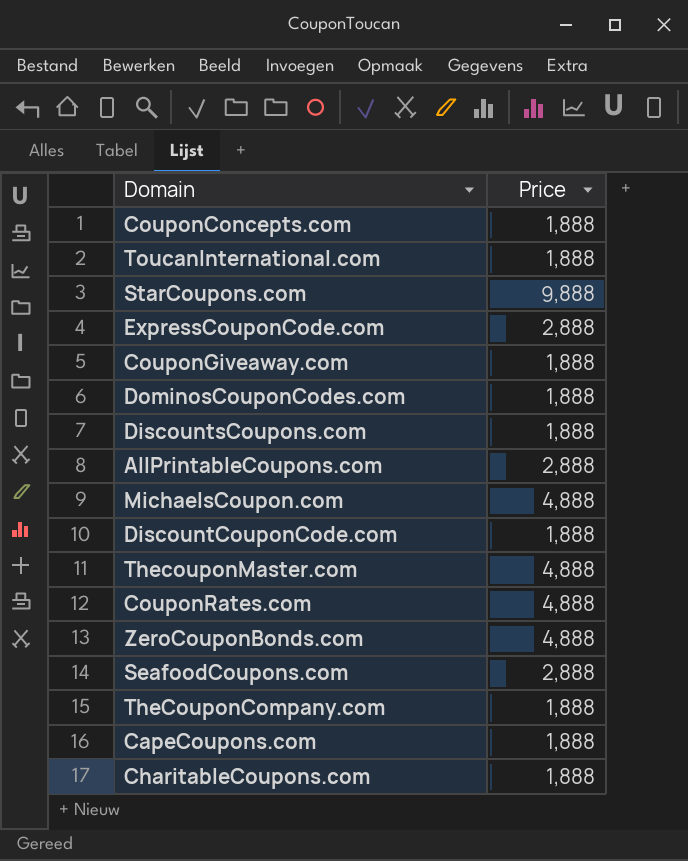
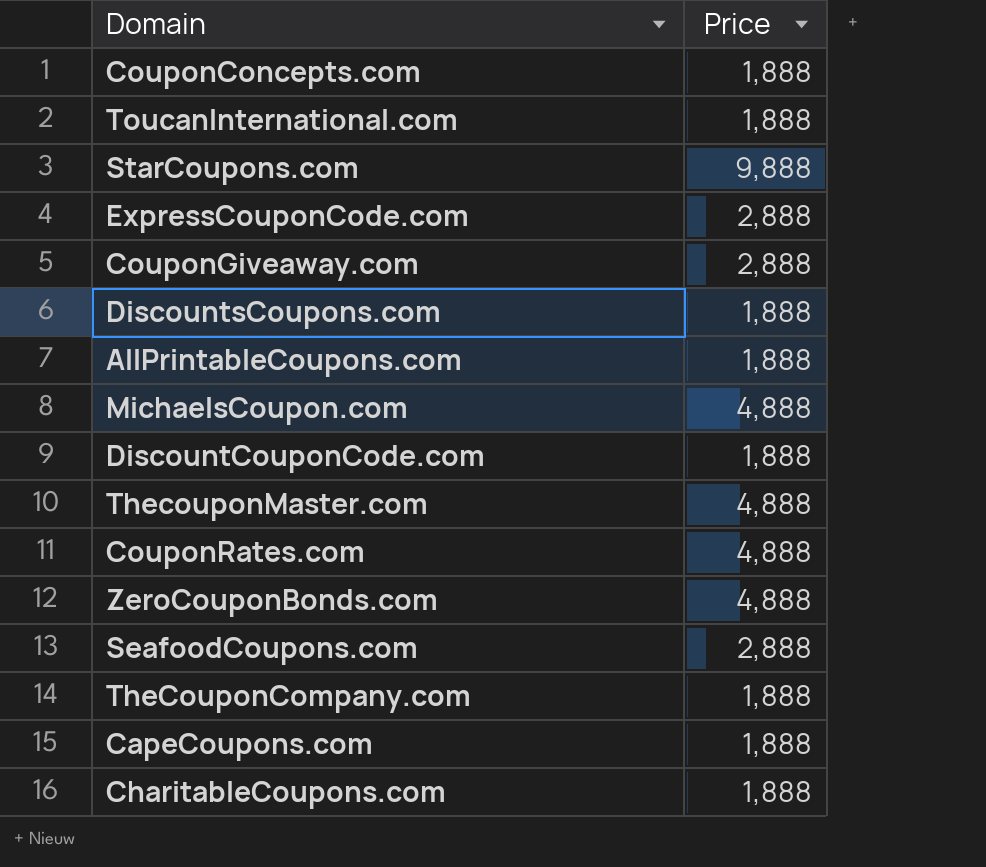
row DominosCouponCodes.com: 1,888 -> none
CouponGiveaway.com | Price: 1,888 -> 2,888
AllPrintableCoupons.com | Price: 2,888 -> 1,888

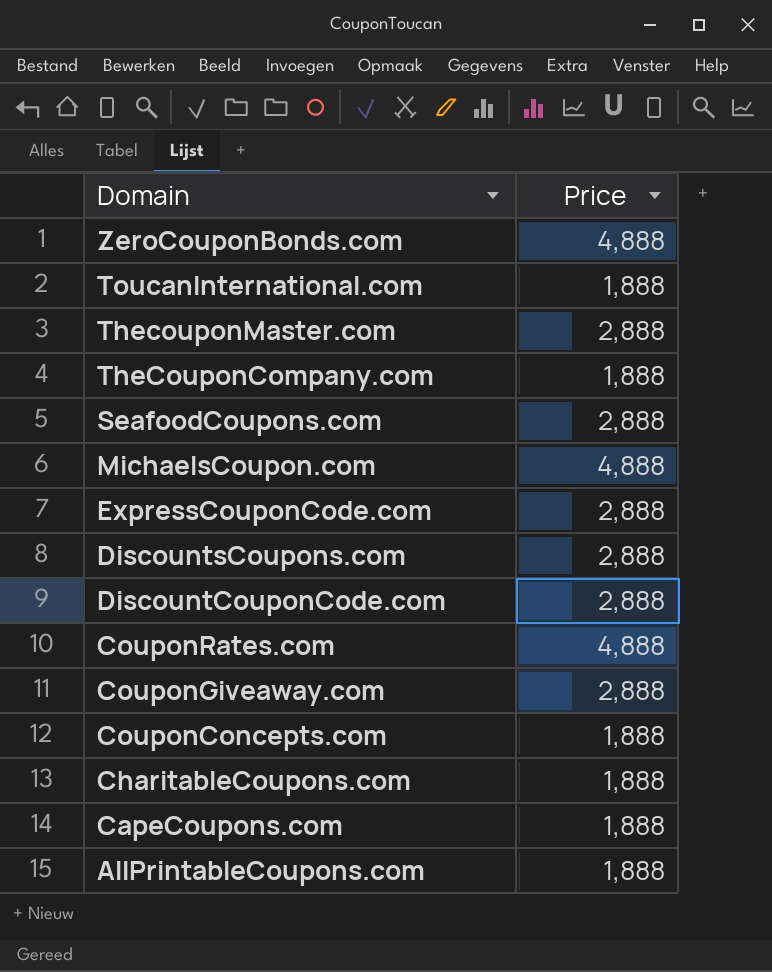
row order: none -> Domain descending
row StarCoupons.com: 9,888 -> none
ThecouponMaster.com | Price: 4,888 -> 2,888
DiscountsCoupons.com | Price: 1,888 -> 2,888
DiscountCouponCode.com | Price: 1,888 -> 2,888

